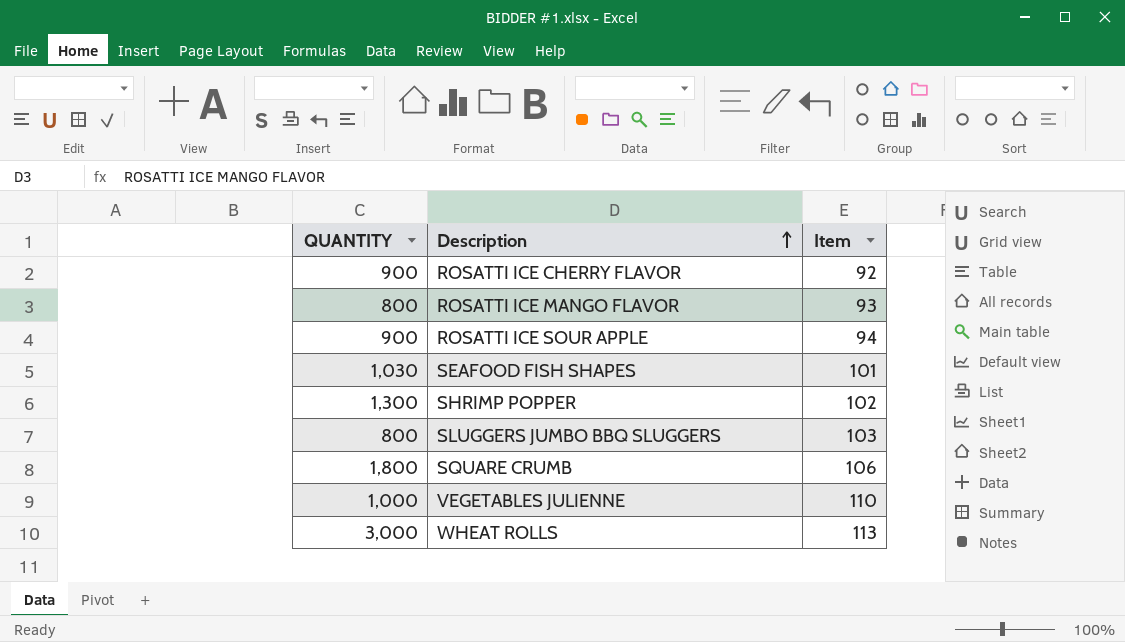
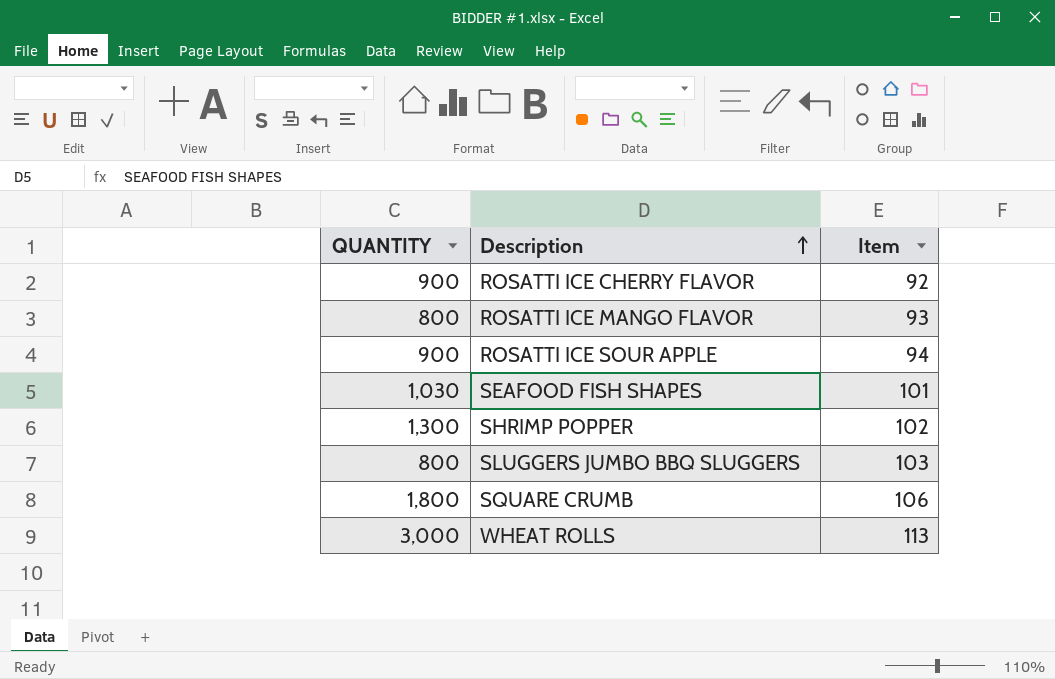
row VEGETABLES JULIENNE: 1,000 | 110 -> none

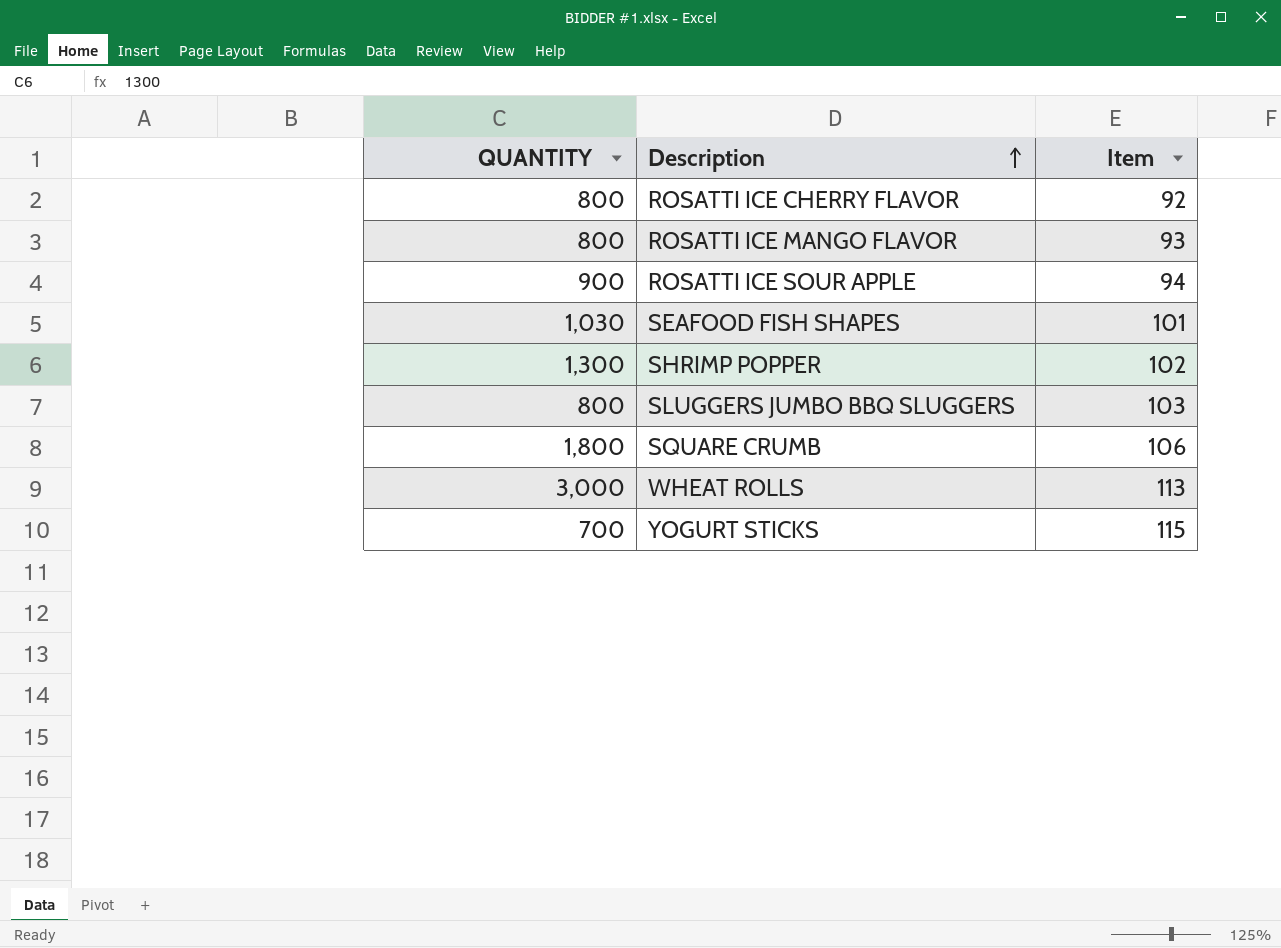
ROSATTI ICE CHERRY FLAVOR | QUANTITY: 900 -> 800
row YOGURT STICKS: none -> 700 | 115

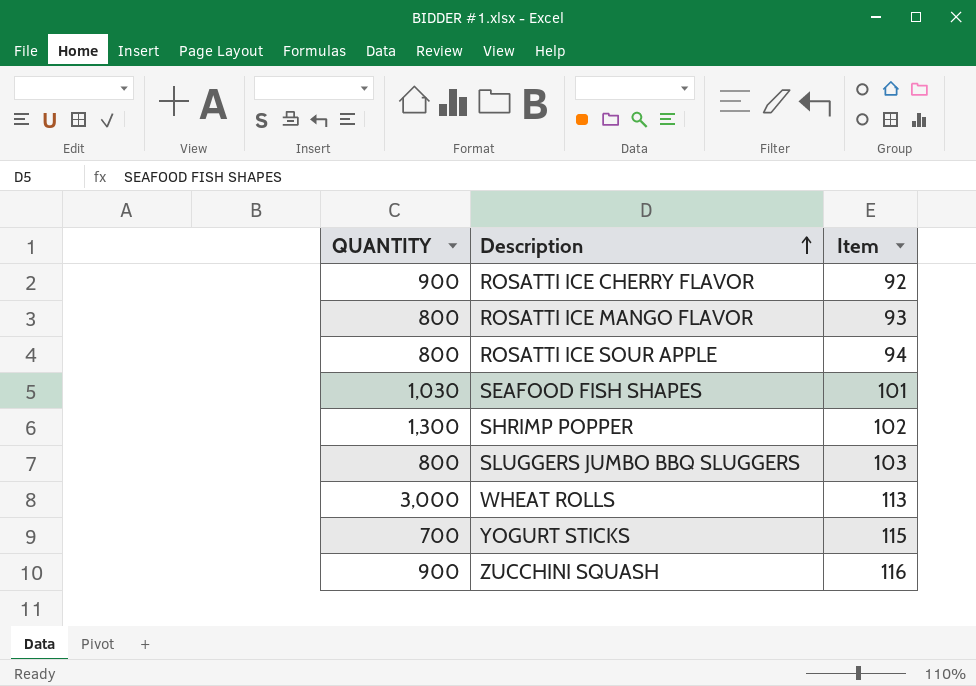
row SQUARE CRUMB: 1,800 | 106 -> none
ROSATTI ICE CHERRY FLAVOR | QUANTITY: 800 -> 900
ROSATTI ICE SOUR APPLE | QUANTITY: 900 -> 800
row ZUCCHINI SQUASH: none -> 900 | 116

